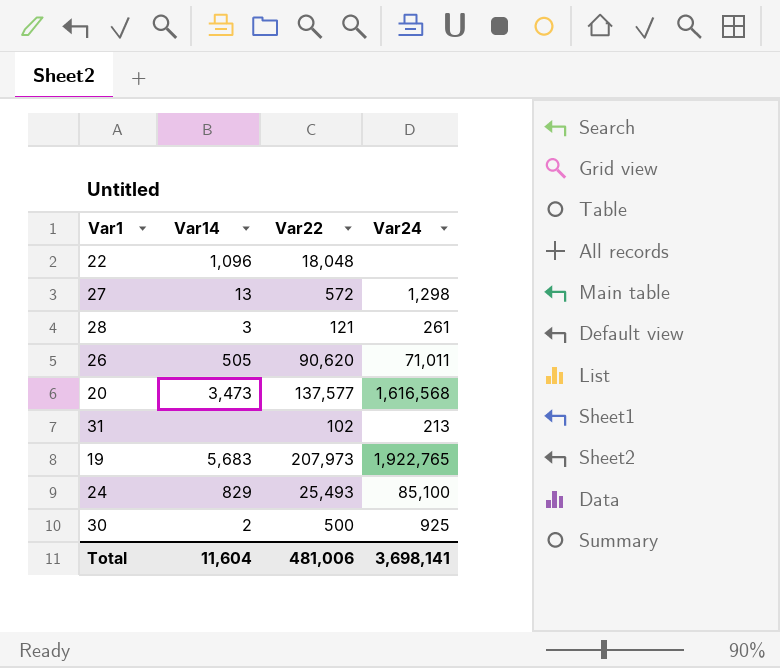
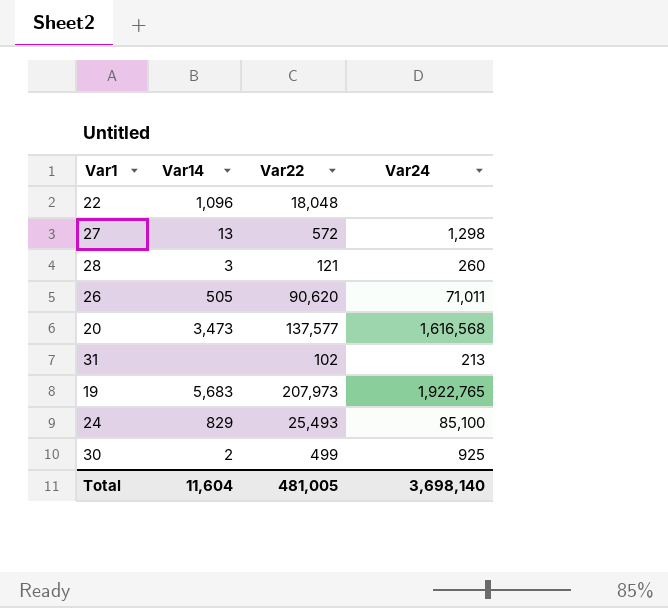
28 | Var24: 261 -> 260
30 | Var22: 500 -> 499
Total | Var22: 481,006 -> 481,005
Total | Var24: 3,698,141 -> 3,698,140

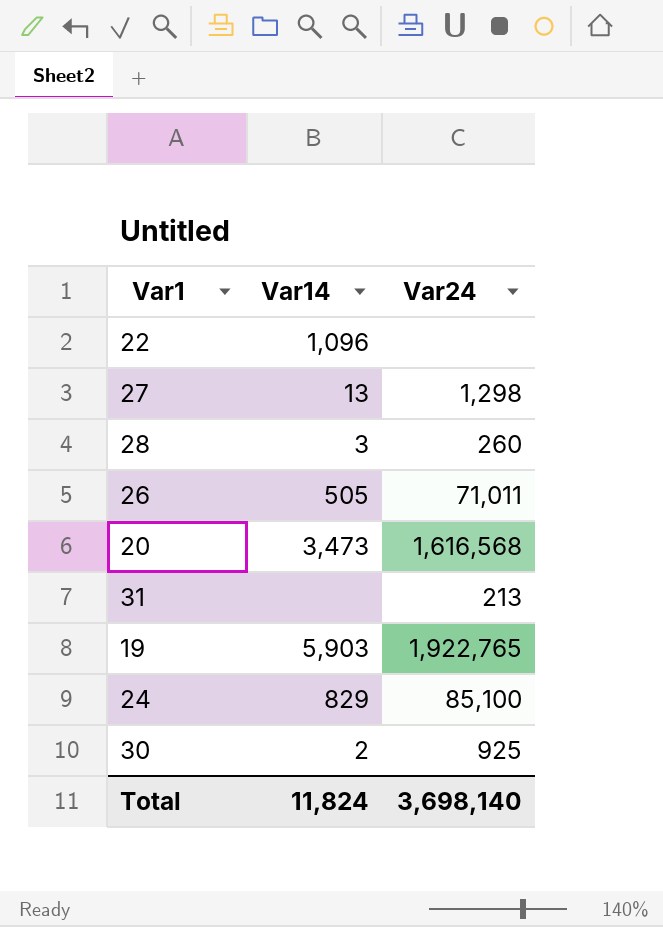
column Var22 | position: 3 -> none
19 | Var14: 5,683 -> 5,903
Total | Var14: 11,604 -> 11,824

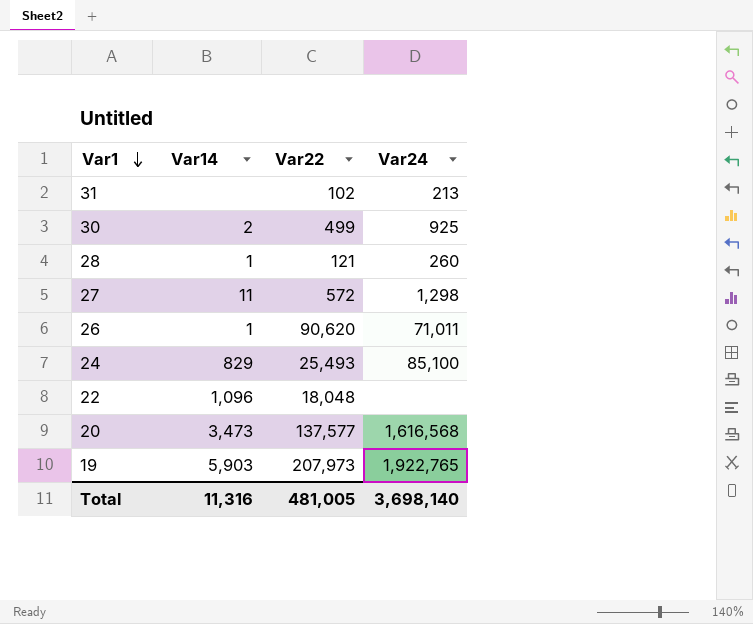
row order: none -> Var1 descending
column Var22 | position: none -> 3
28 | Var14: 3 -> 1
27 | Var14: 13 -> 11
26 | Var14: 505 -> 1
Total | Var14: 11,824 -> 11,316

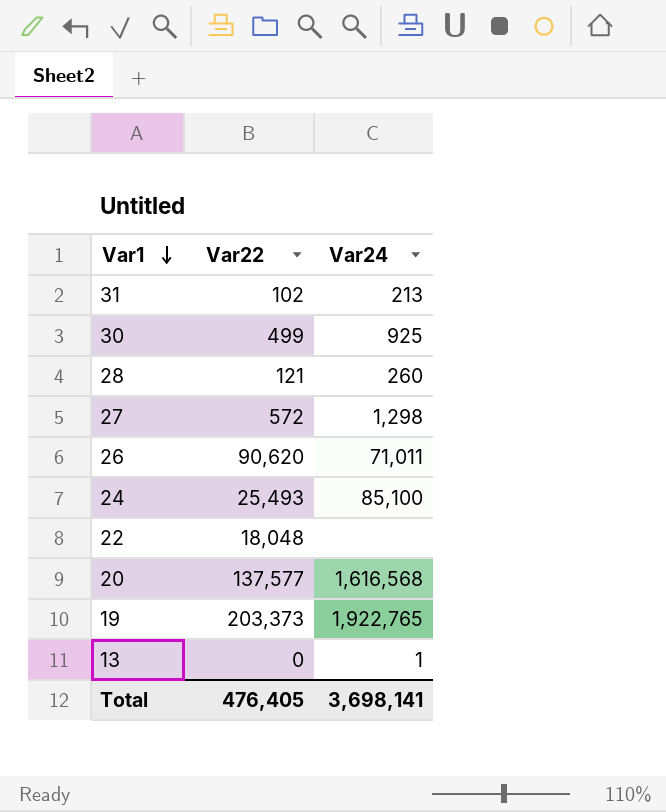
column Var14 | position: 2 -> none
19 | Var22: 207,973 -> 203,373
row 13: none -> 0 | 1
Total | Var22: 481,005 -> 476,405
Total | Var24: 3,698,140 -> 3,698,141

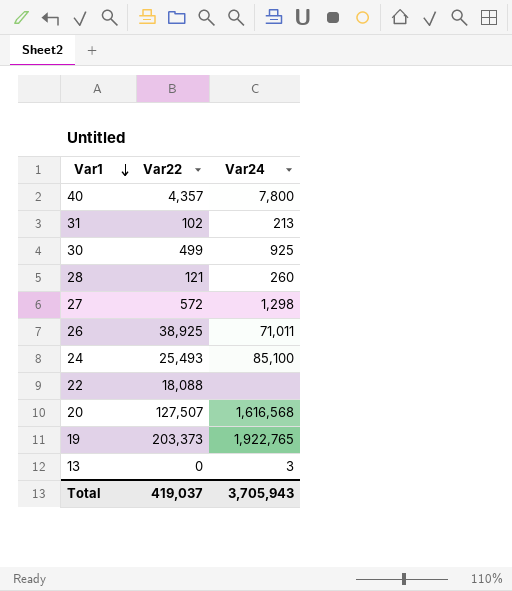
row 40: none -> 4,357 | 7,800
26 | Var22: 90,620 -> 38,925
22 | Var22: 18,048 -> 18,088
20 | Var22: 137,577 -> 127,507
13 | Var24: 1 -> 3
Total | Var22: 476,405 -> 419,037
Total | Var24: 3,698,141 -> 3,705,943

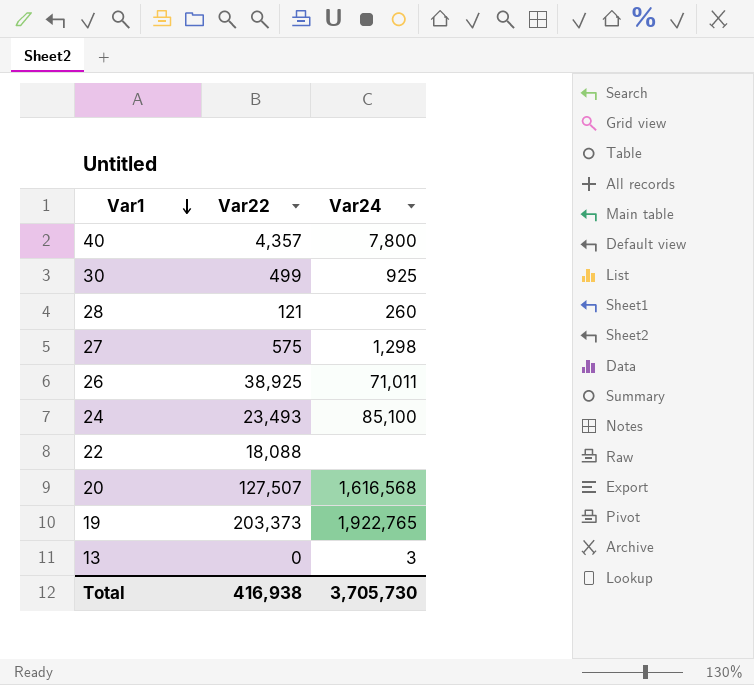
row 31: 102 | 213 -> none
27 | Var22: 572 -> 575
24 | Var22: 25,493 -> 23,493
Total | Var22: 419,037 -> 416,938
Total | Var24: 3,705,943 -> 3,705,730

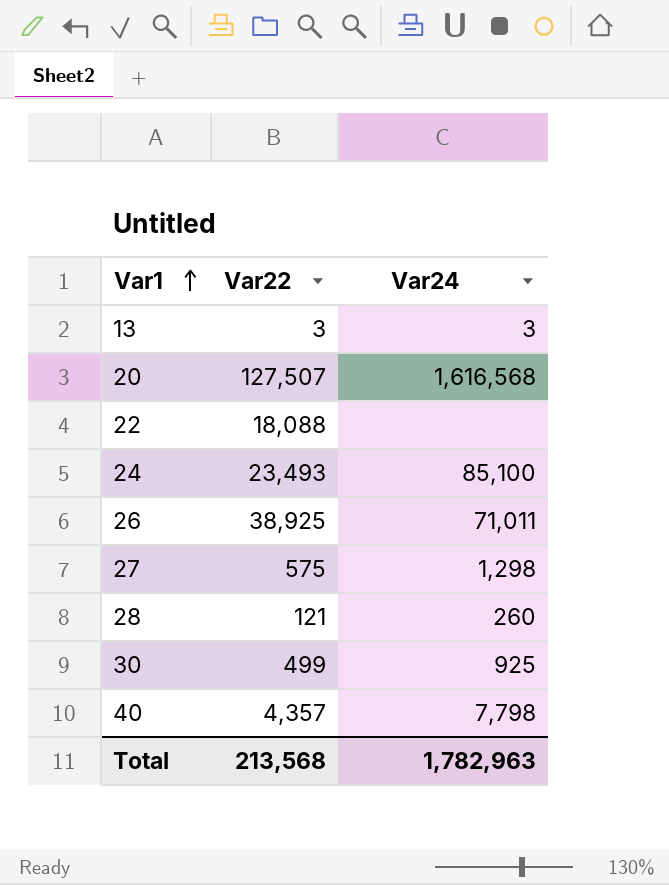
row order: Var1 descending -> Var1 ascending
row 19: 203,373 | 1,922,765 -> none
13 | Var22: 0 -> 3
40 | Var24: 7,800 -> 7,798
Total | Var22: 416,938 -> 213,568
Total | Var24: 3,705,730 -> 1,782,963

